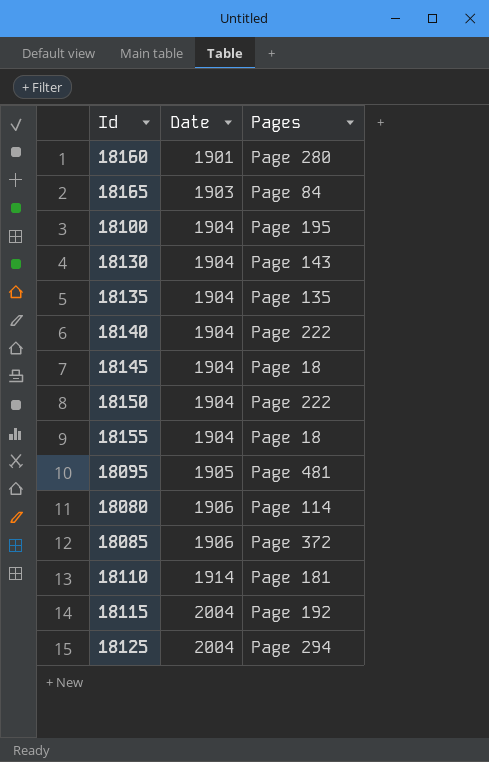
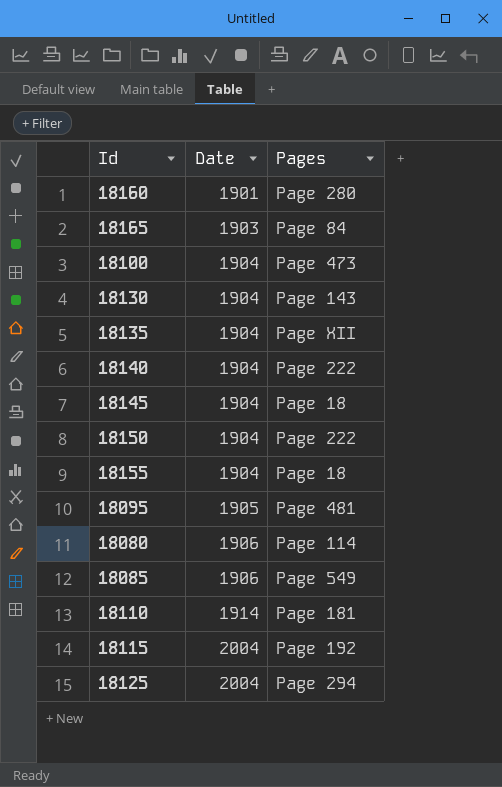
18100 | Pages: Page 195 -> Page 473
18135 | Pages: Page 135 -> Page XII
18085 | Pages: Page 372 -> Page 549

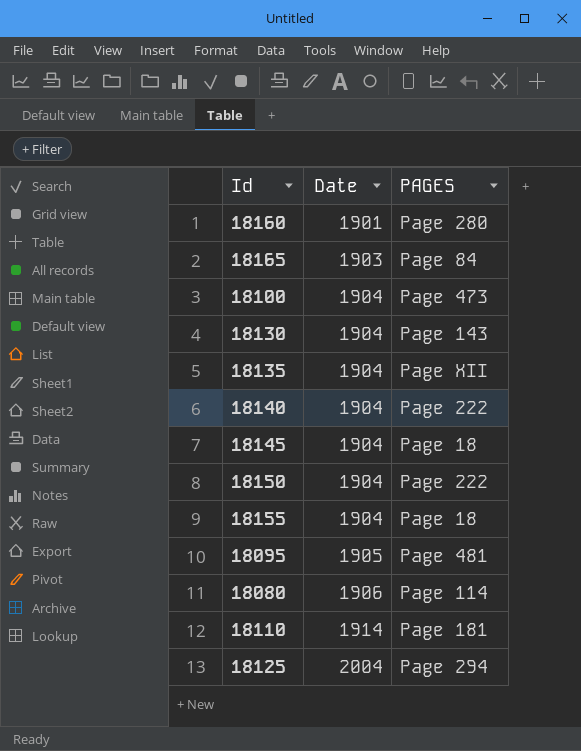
column name: Pages -> PAGES
row 18085: 1906 | Page 549 -> none
row 18115: 2004 | Page 192 -> none

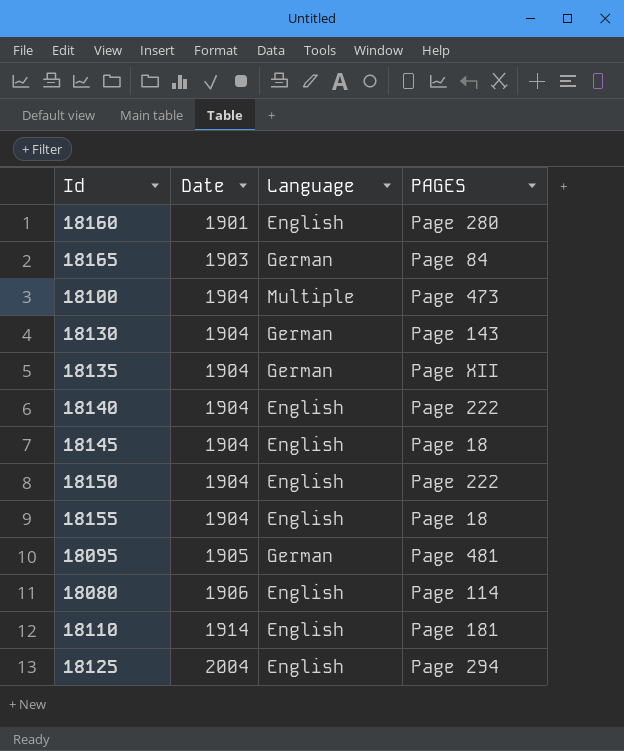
column Language | position: none -> 3

